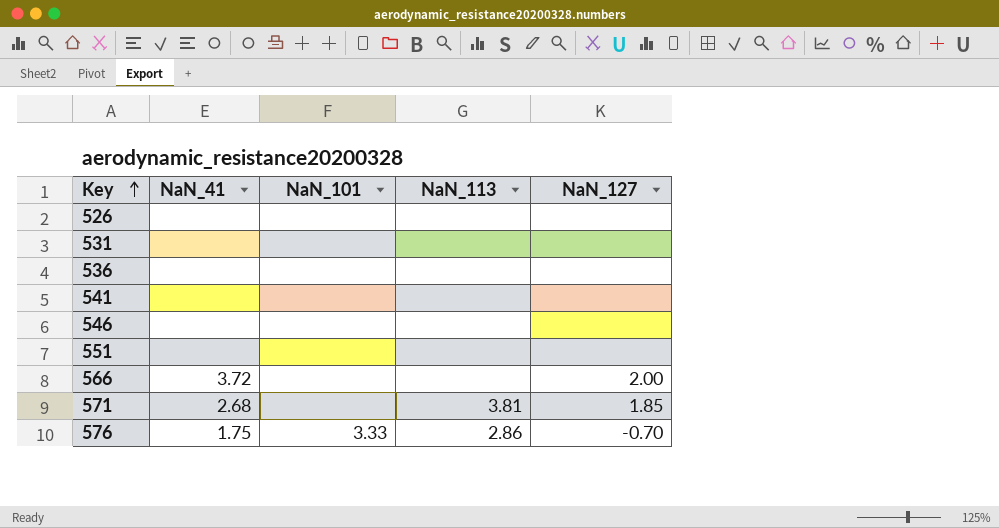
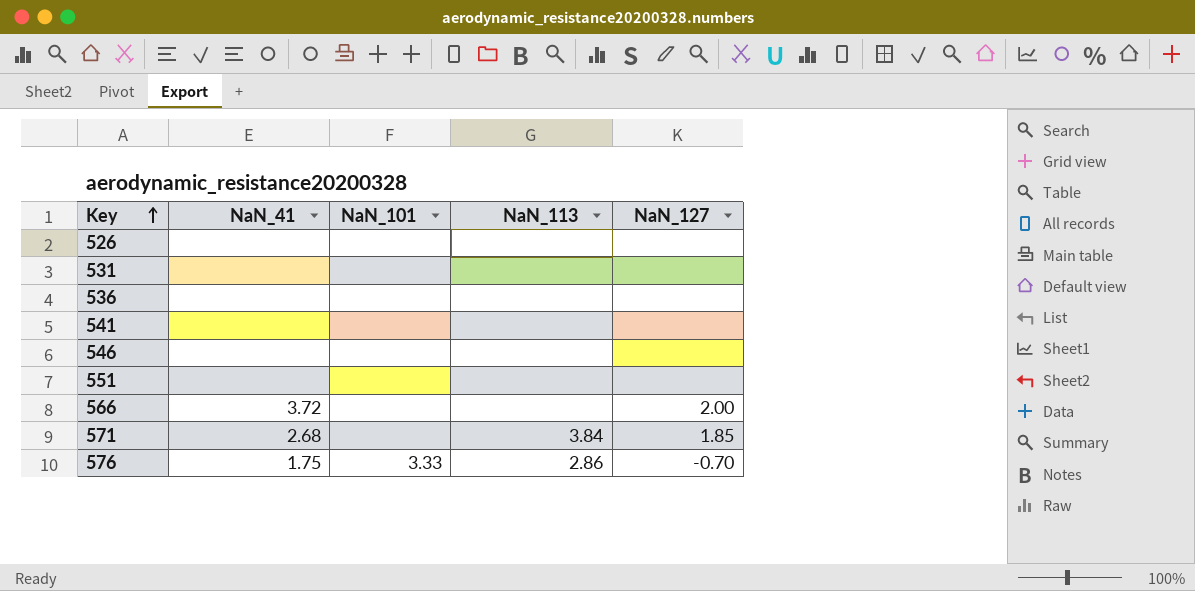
571 | NaN_113: 3.81 -> 3.84

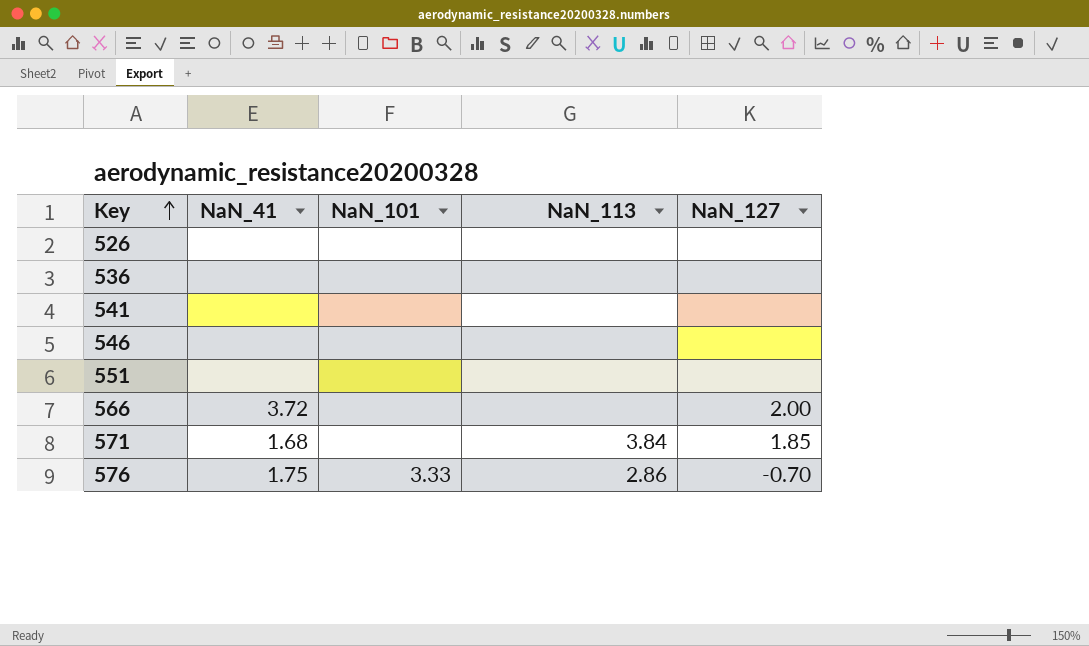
row 531: none | none | none | none -> none
571 | NaN_41: 2.68 -> 1.68

